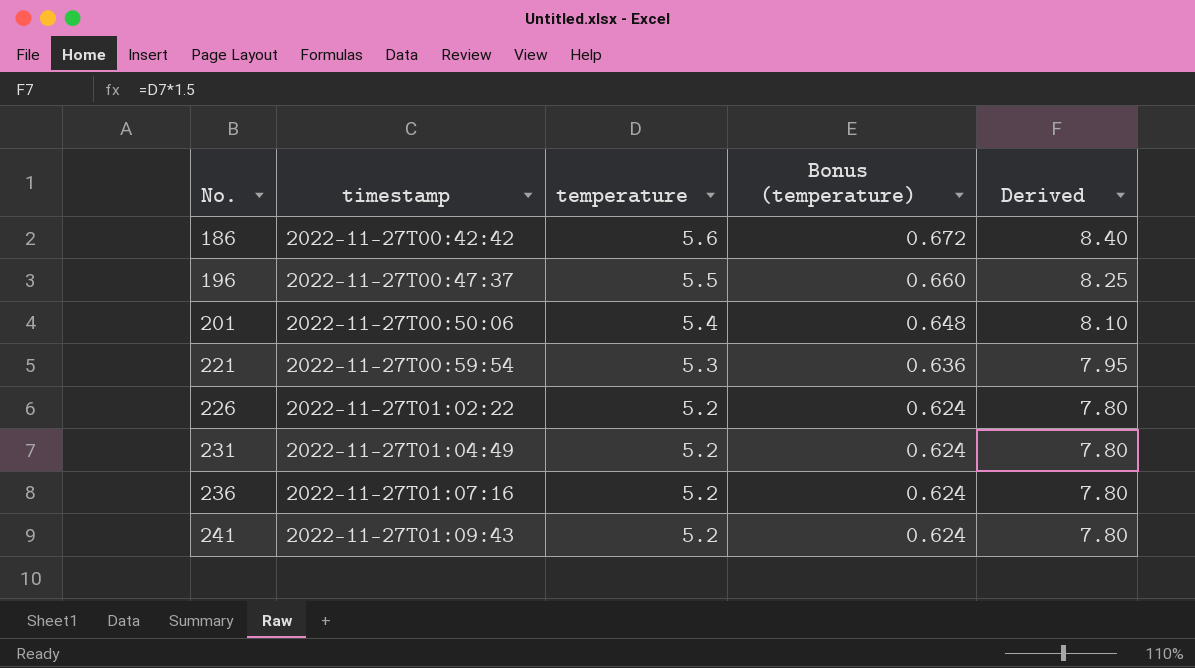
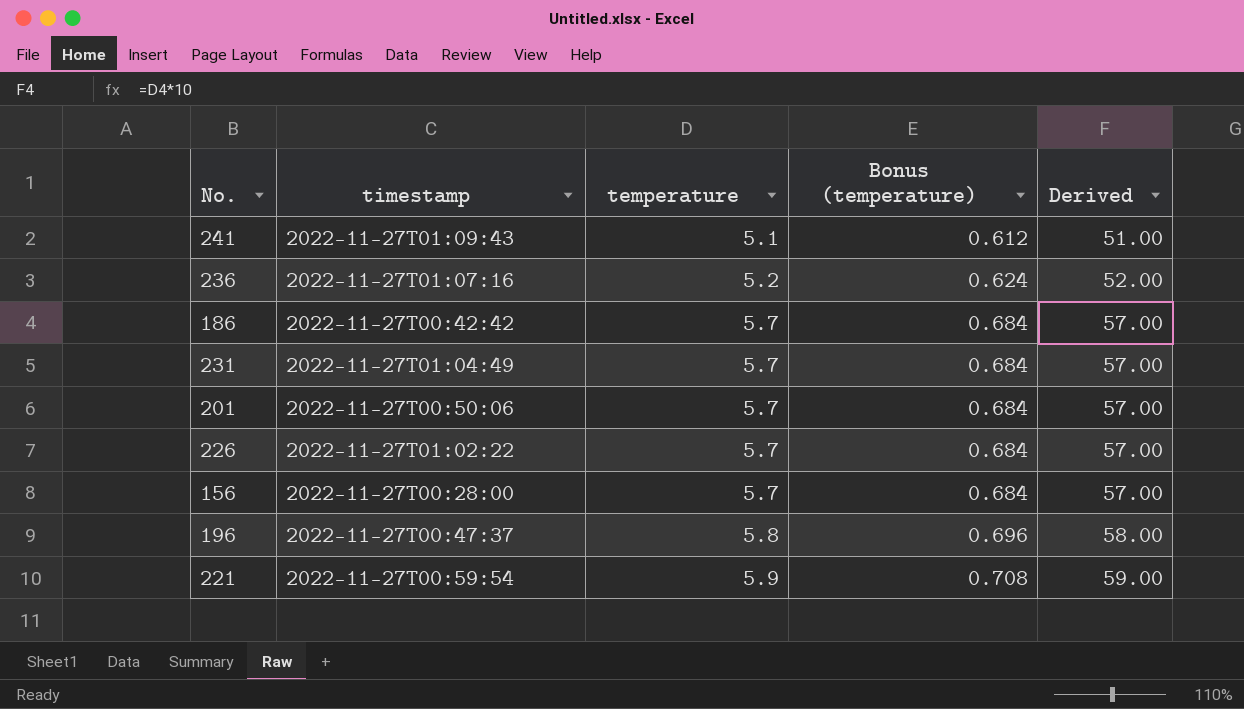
row order: No. ascending -> temperature ascending
column Derived | formula: [temperature] * 1.5 -> [temperature] * 10
241 | temperature: 5.2 -> 5.1
241 | Bonus (temperature): 0.624 -> 0.612
186 | temperature: 5.6 -> 5.7
186 | Bonus (temperature): 0.672 -> 0.684
231 | temperature: 5.2 -> 5.7
231 | Bonus (temperature): 0.624 -> 0.684
201 | temperature: 5.4 -> 5.7
201 | Bonus (temperature): 0.648 -> 0.684
226 | temperature: 5.2 -> 5.7
226 | Bonus (temperature): 0.624 -> 0.684
row 156: none -> 2022-11-27T00:28:00 | 5.7 | 0.684 | 57.00
196 | temperature: 5.5 -> 5.8
196 | Bonus (temperature): 0.660 -> 0.696
221 | temperature: 5.3 -> 5.9
221 | Bonus (temperature): 0.636 -> 0.708

